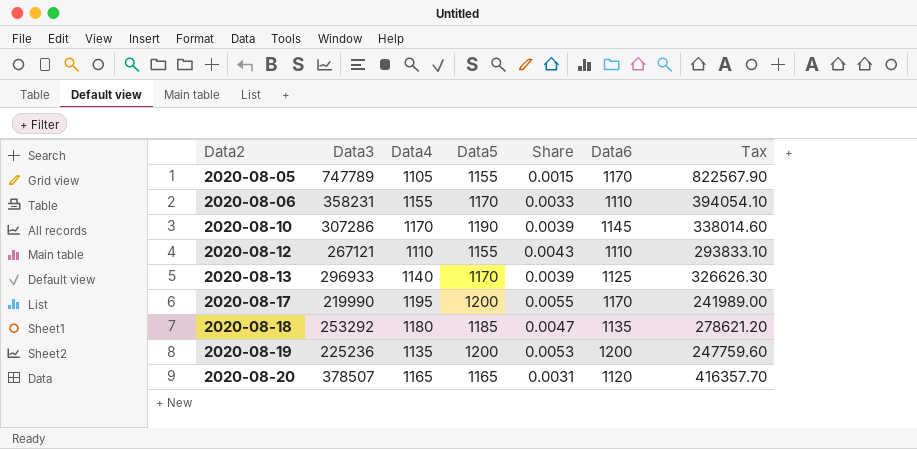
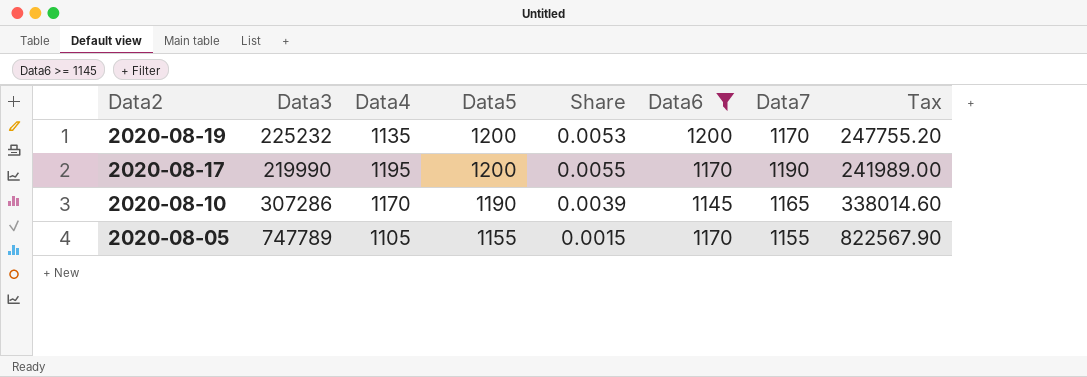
filter: none -> Data6 >= 1145
row order: Data2 ascending -> Data2 descending
column Data7 | position: none -> 7
2020-08-19 | Data3: 225236 -> 225232
2020-08-19 | Tax: 247759.60 -> 247755.20

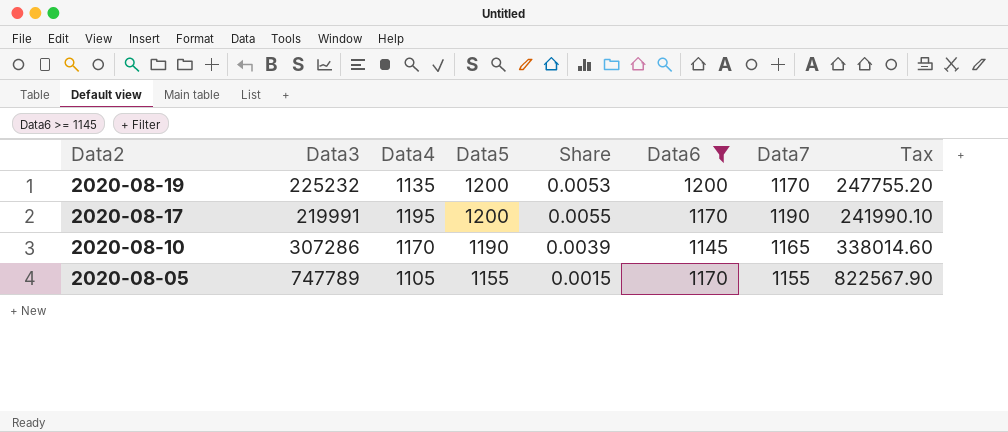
2020-08-17 | Data3: 219990 -> 219991
2020-08-17 | Tax: 241989.00 -> 241990.10

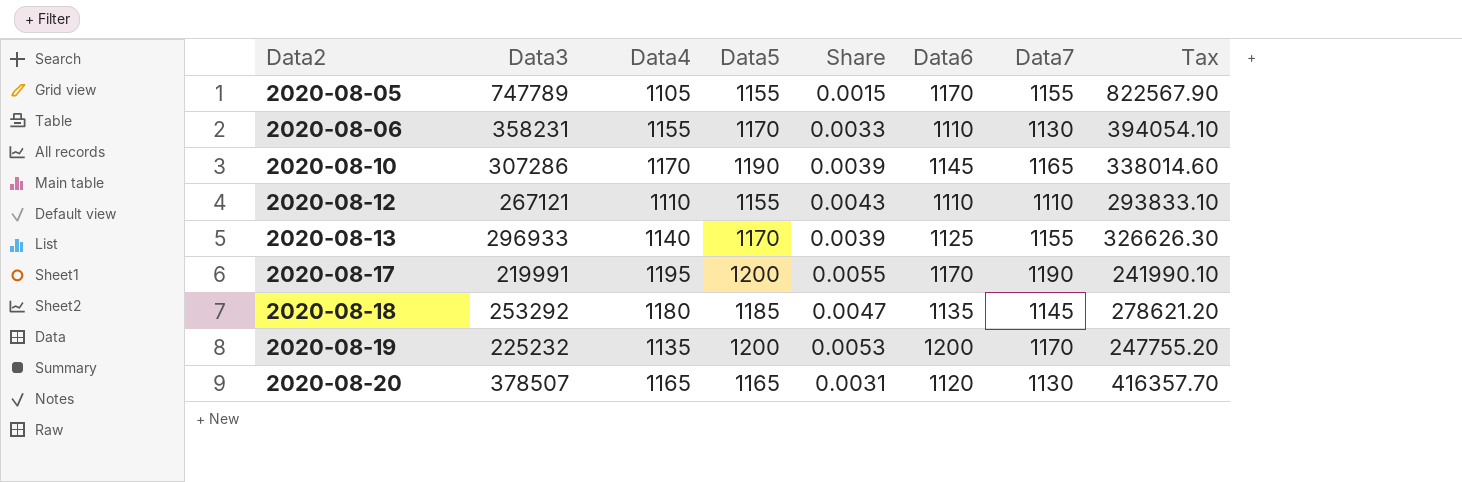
filter: Data6 >= 1145 -> none
row order: Data2 descending -> Data2 ascending

